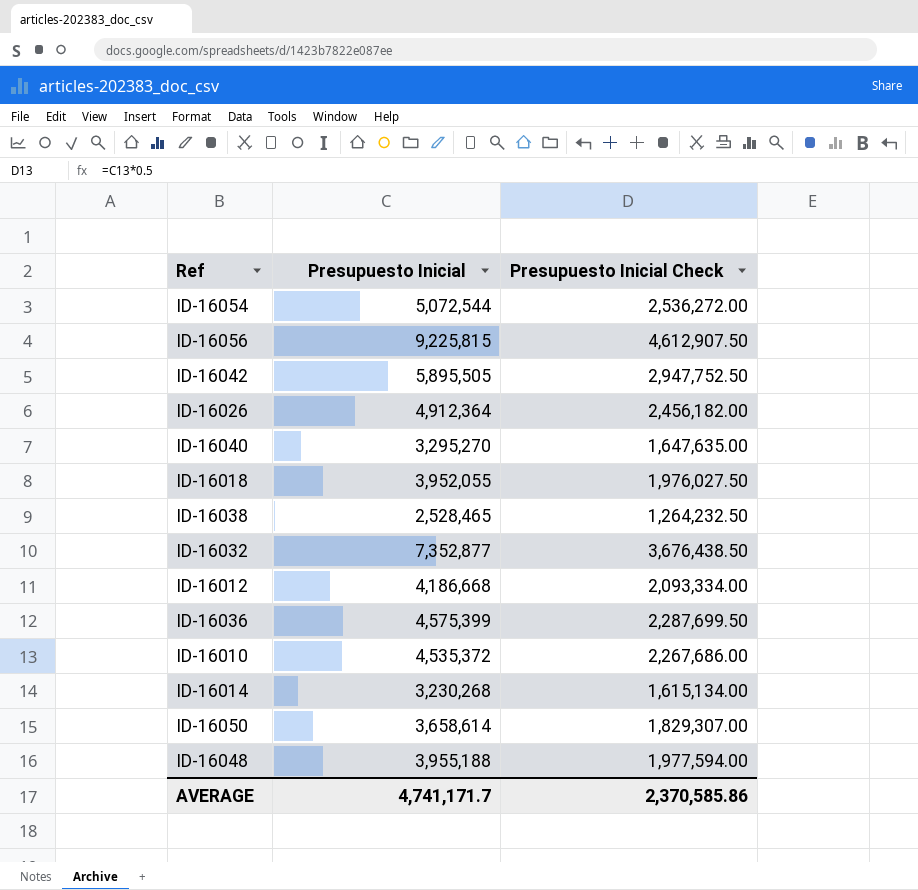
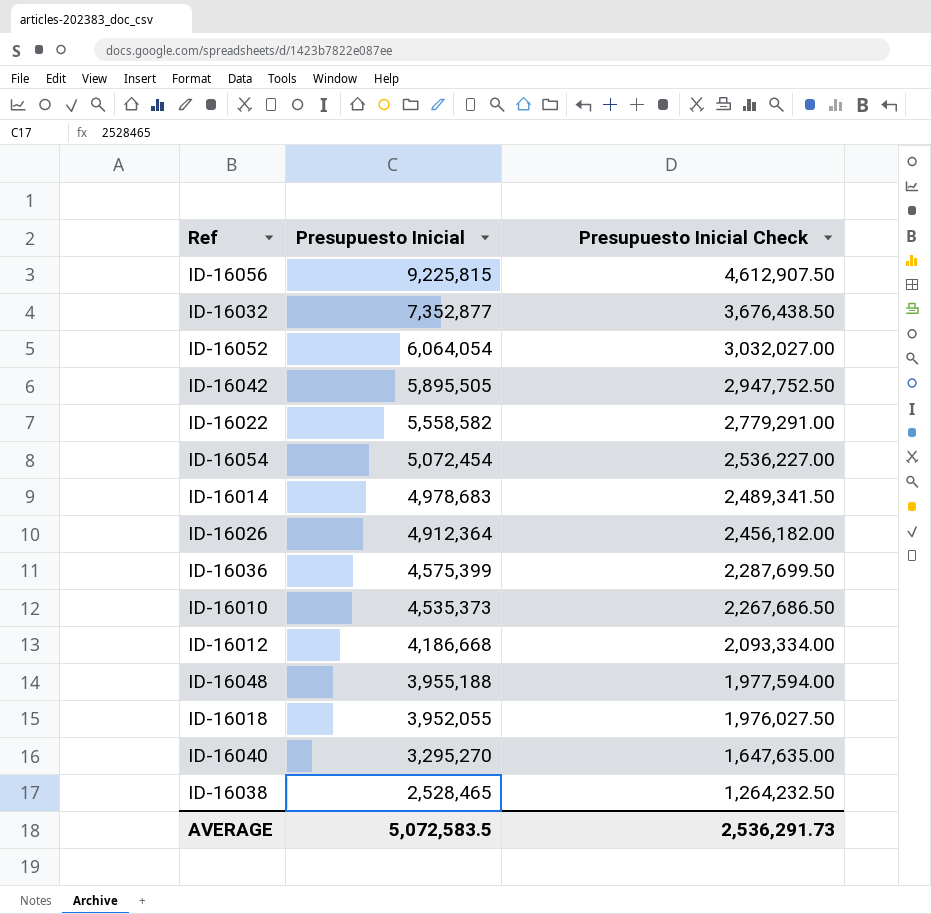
row order: none -> Presupuesto Inicial descending
row ID-16050: 3,658,614 | 1,829,307.00 -> none
row ID-16052: none -> 6,064,054 | 3,032,027.00
row ID-16022: none -> 5,558,582 | 2,779,291.00
ID-16054 | Presupuesto Inicial: 5,072,544 -> 5,072,454
ID-16054 | Presupuesto Inicial Check: 2,536,272.00 -> 2,536,227.00
ID-16014 | Presupuesto Inicial: 3,230,268 -> 4,978,683
ID-16014 | Presupuesto Inicial Check: 1,615,134.00 -> 2,489,341.50
ID-16010 | Presupuesto Inicial: 4,535,372 -> 4,535,373
ID-16010 | Presupuesto Inicial Check: 2,267,686.00 -> 2,267,686.50
AVERAGE | Presupuesto Inicial: 4,741,171.7 -> 5,072,583.5
AVERAGE | Presupuesto Inicial Check: 2,370,585.86 -> 2,536,291.73

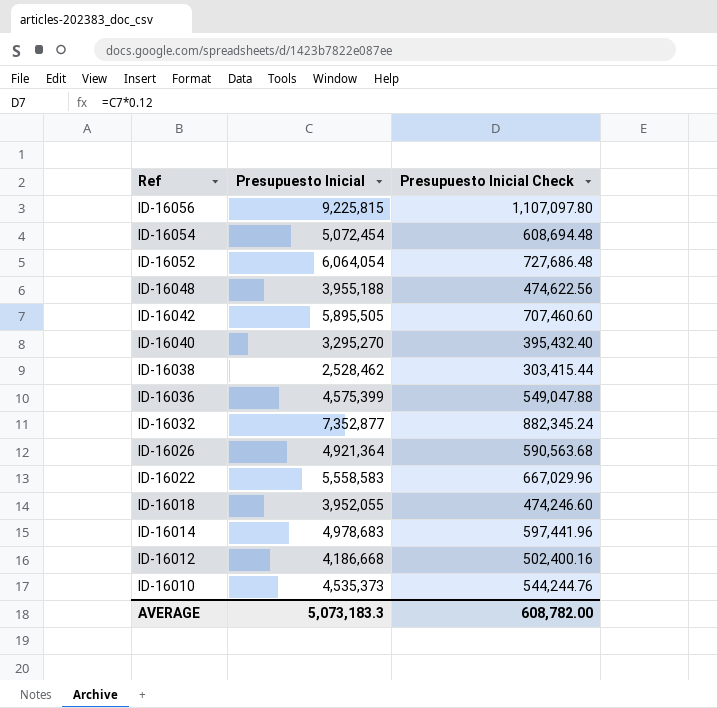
row order: Presupuesto Inicial descending -> Ref descending
column Presupuesto Inicial Check | formula: [Presupuesto Inicial] * 0.5 -> [Presupuesto Inicial] * 0.12
ID-16038 | Presupuesto Inicial: 2,528,465 -> 2,528,462
ID-16026 | Presupuesto Inicial: 4,912,364 -> 4,921,364
ID-16022 | Presupuesto Inicial: 5,558,582 -> 5,558,583
AVERAGE | Presupuesto Inicial: 5,072,583.5 -> 5,073,183.3
AVERAGE | Presupuesto Inicial Check: 2,536,291.73 -> 608,782.00

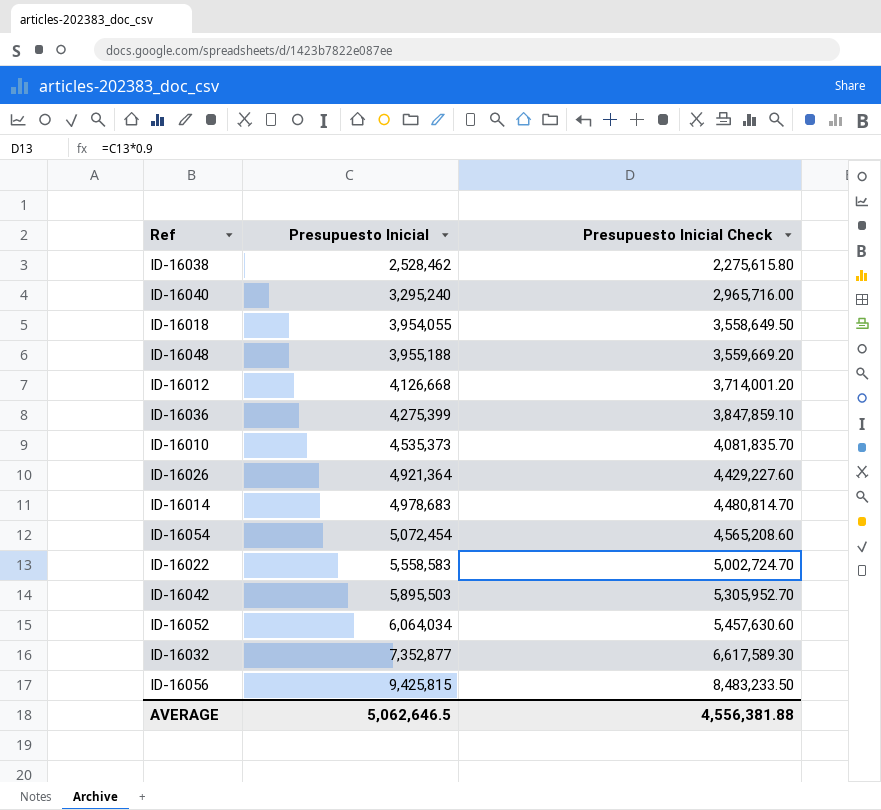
row order: Ref descending -> Presupuesto Inicial ascending
column Presupuesto Inicial Check | formula: [Presupuesto Inicial] * 0.12 -> [Presupuesto Inicial] * 0.9
ID-16040 | Presupuesto Inicial: 3,295,270 -> 3,295,240
ID-16018 | Presupuesto Inicial: 3,952,055 -> 3,954,055
ID-16012 | Presupuesto Inicial: 4,186,668 -> 4,126,668
ID-16036 | Presupuesto Inicial: 4,575,399 -> 4,275,399
ID-16042 | Presupuesto Inicial: 5,895,505 -> 5,895,503
ID-16052 | Presupuesto Inicial: 6,064,054 -> 6,064,034
ID-16056 | Presupuesto Inicial: 9,225,815 -> 9,425,815
AVERAGE | Presupuesto Inicial: 5,073,183.3 -> 5,062,646.5
AVERAGE | Presupuesto Inicial Check: 608,782.00 -> 4,556,381.88

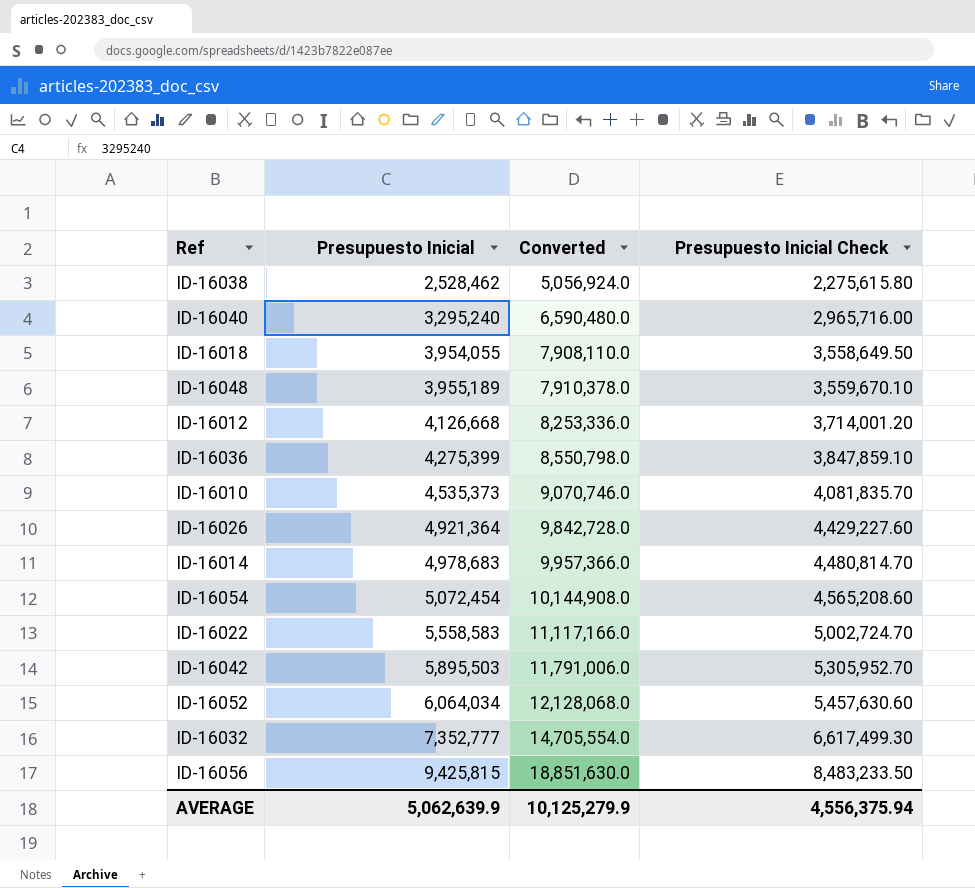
column Converted | formula: none -> [Presupuesto Inicial] * 2
ID-16048 | Presupuesto Inicial: 3,955,188 -> 3,955,189
ID-16048 | Presupuesto Inicial Check: 3,559,669.20 -> 3,559,670.10
ID-16032 | Presupuesto Inicial: 7,352,877 -> 7,352,777
ID-16032 | Presupuesto Inicial Check: 6,617,589.30 -> 6,617,499.30
AVERAGE | Presupuesto Inicial: 5,062,646.5 -> 5,062,639.9
AVERAGE | Presupuesto Inicial Check: 4,556,381.88 -> 4,556,375.94

